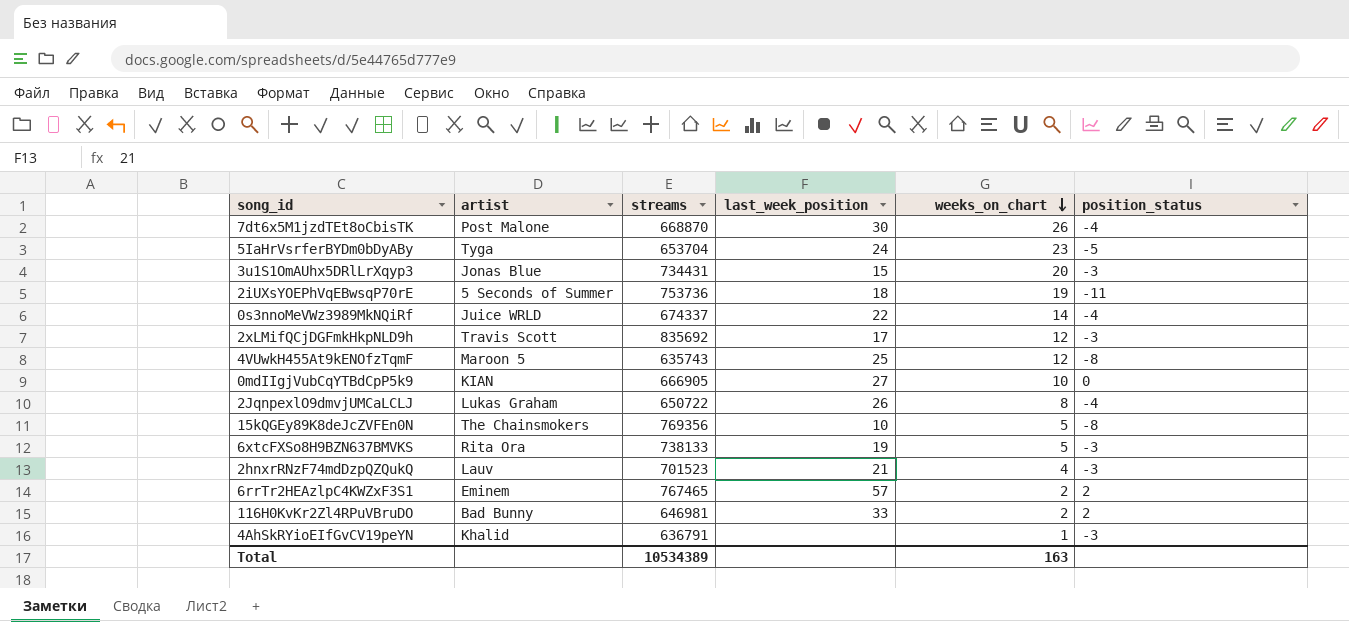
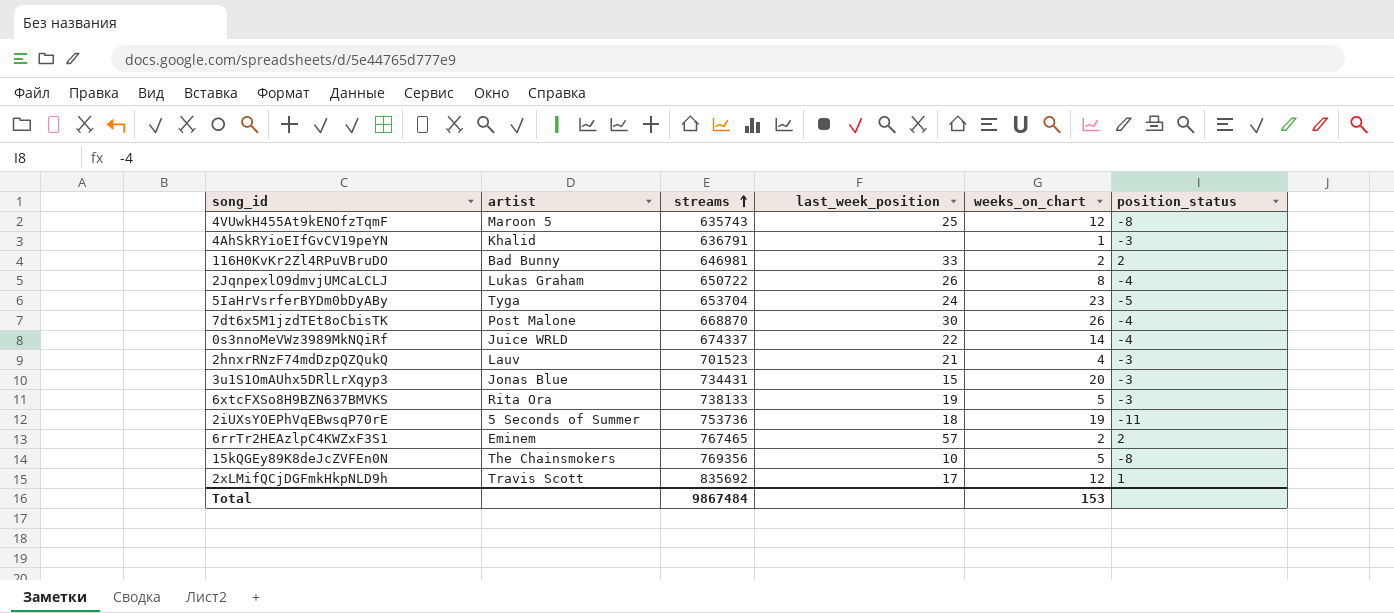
row order: weeks_on_chart descending -> streams ascending
row 0mdIIgjVubCqYTBdCpP5k9: KIAN | 666905 | 27 | 10 | 0 -> none
2xLMifQCjDGFmkHkpNLD9h | position_status: -3 -> 1
Total | streams: 10534389 -> 9867484
Total | weeks_on_chart: 163 -> 153

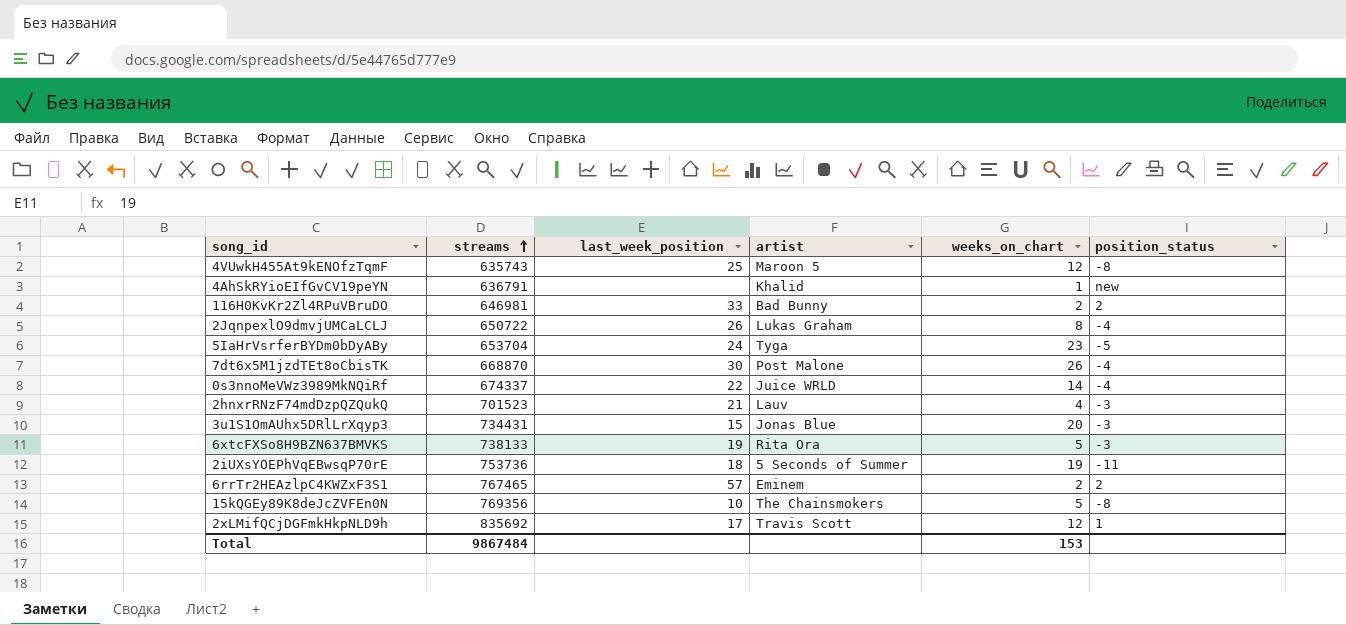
column artist | position: 2 -> 4
4AhSkRYioEIfGvCV19peYN | position_status: -3 -> new

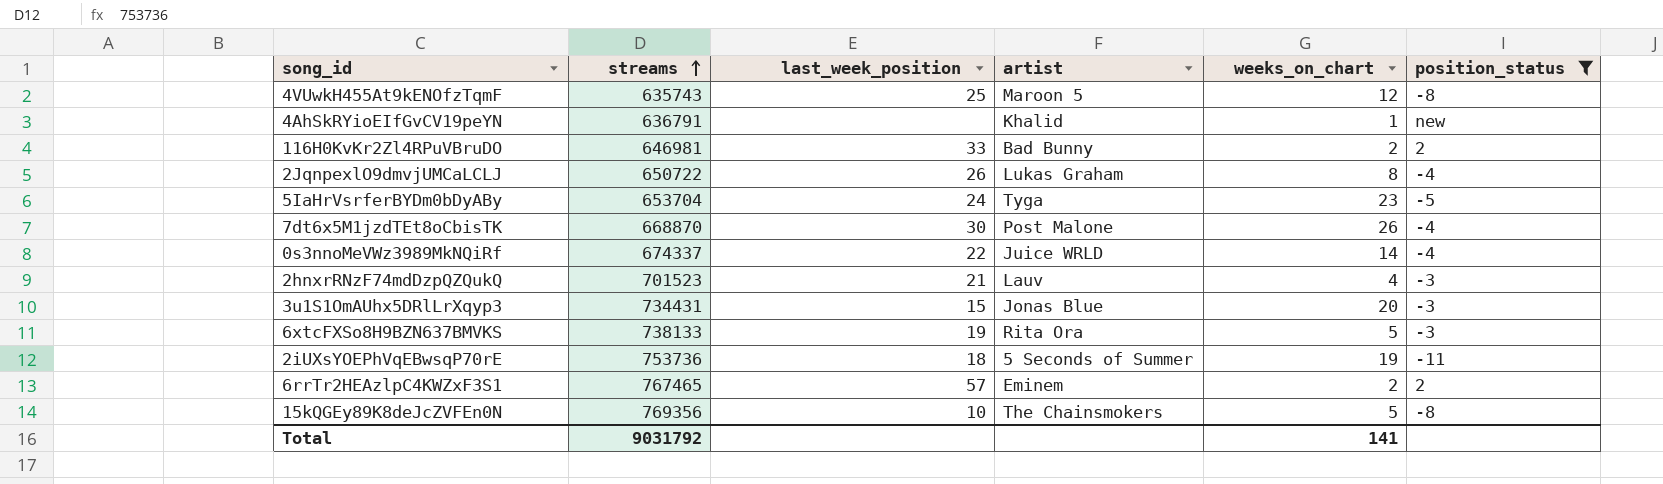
filter: none -> position_status != 1
Total | streams: 9867484 -> 9031792
Total | weeks_on_chart: 153 -> 141

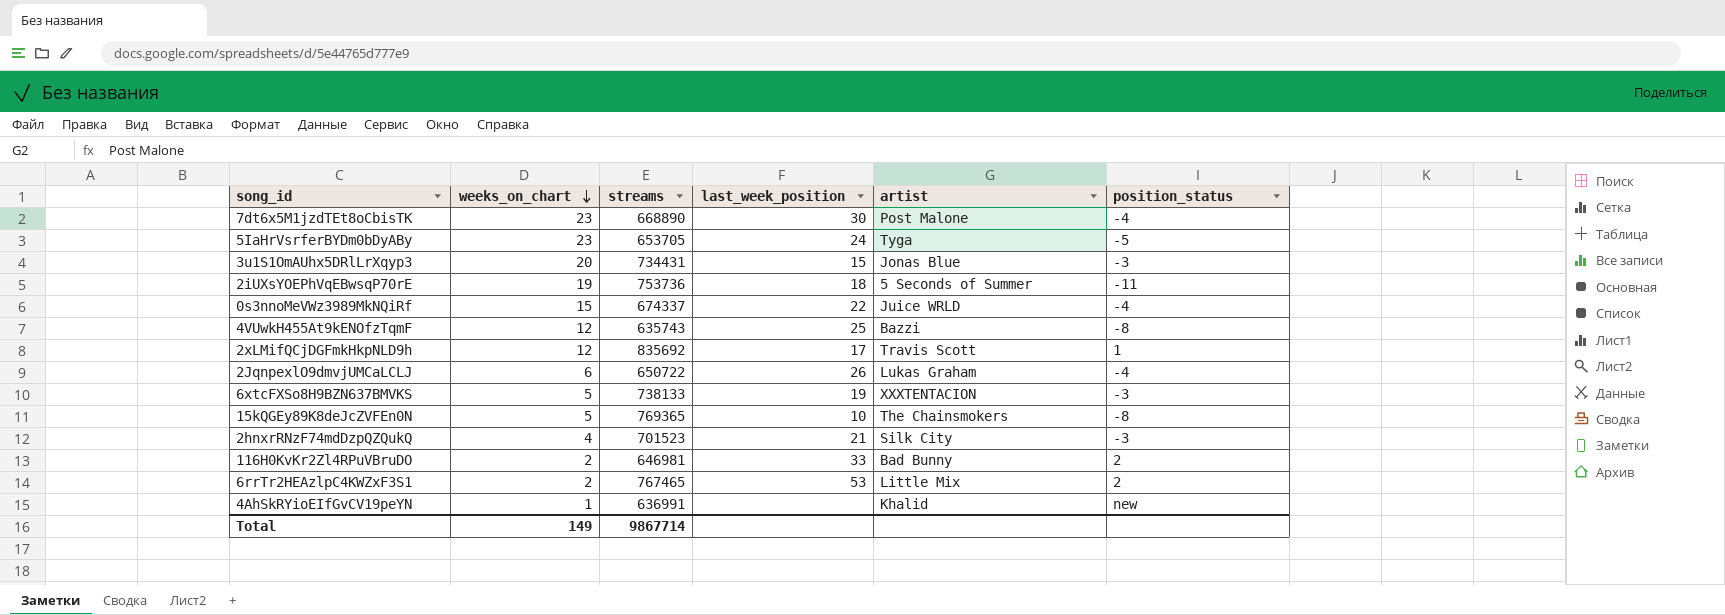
filter: position_status != 1 -> none
row order: streams ascending -> weeks_on_chart descending
column weeks_on_chart | position: 5 -> 2
7dt6x5M1jzdTEt8oCbisTK | weeks_on_chart: 26 -> 23
7dt6x5M1jzdTEt8oCbisTK | streams: 668870 -> 668890
5IaHrVsrferBYDm0bDyABy | streams: 653704 -> 653705
0s3nnoMeVWz3989MkNQiRf | weeks_on_chart: 14 -> 15
4VUwkH455At9kENOfzTqmF | artist: Maroon 5 -> Bazzi
2JqnpexlO9dmvjUMCaLCLJ | weeks_on_chart: 8 -> 6
6xtcFXSo8H9BZN637BMVKS | artist: Rita Ora -> XXXTENTACION
15kQGEy89K8deJcZVFEn0N | streams: 769356 -> 769365
2hnxrRNzF74mdDzpQZQukQ | artist: Lauv -> Silk City
6rrTr2HEAzlpC4KWZxF3S1 | last_week_position: 57 -> 53
6rrTr2HEAzlpC4KWZxF3S1 | artist: Eminem -> Little Mix
4AhSkRYioEIfGvCV19peYN | streams: 636791 -> 636991
Total | weeks_on_chart: 141 -> 149
Total | streams: 9031792 -> 9867714

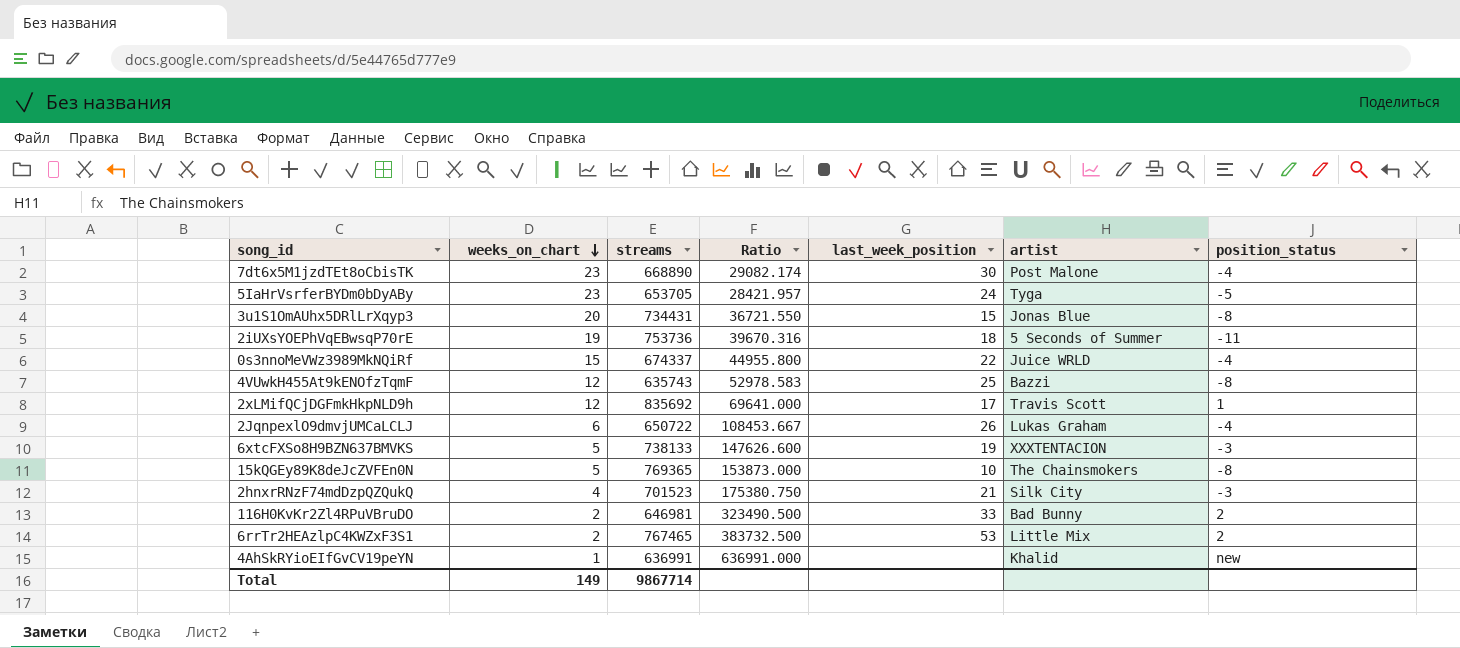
column Ratio | formula: none -> [streams] / [weeks_on_chart]
3u1S1OmAUhx5DRlLrXqyp3 | position_status: -3 -> -8

